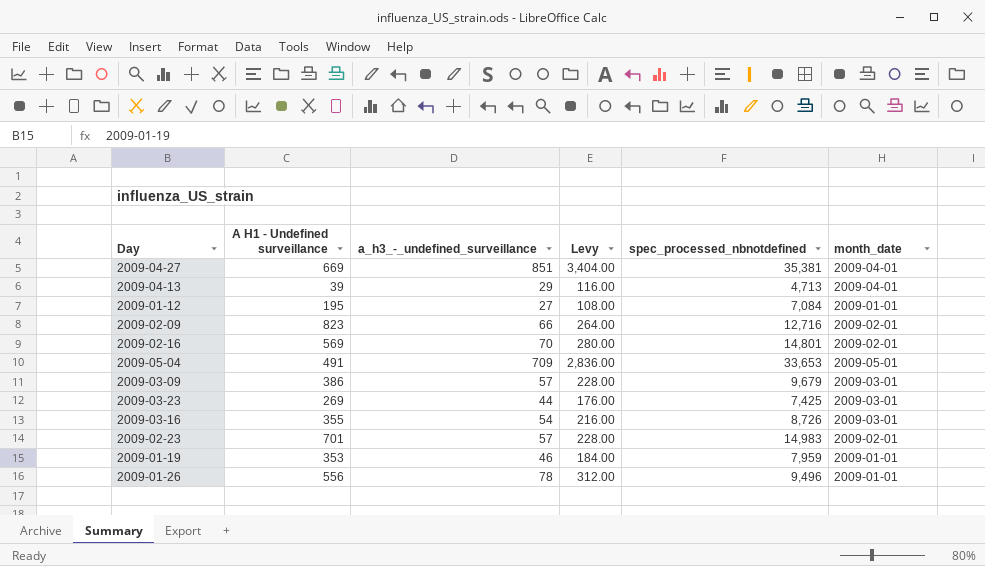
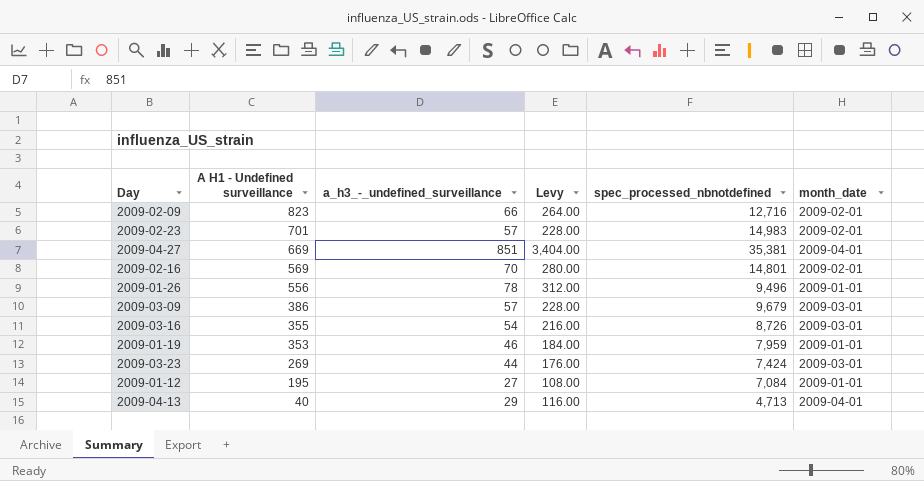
row order: none -> A H1 - Undefined surveillance descending
row 2009-05-04: 491 | 709 | 2,836.00 | 33,653 | 2009-05-01 -> none
2009-03-23 | spec_processed_nbnotdefined: 7,425 -> 7,424
2009-04-13 | A H1 - Undefined surveillance: 39 -> 40

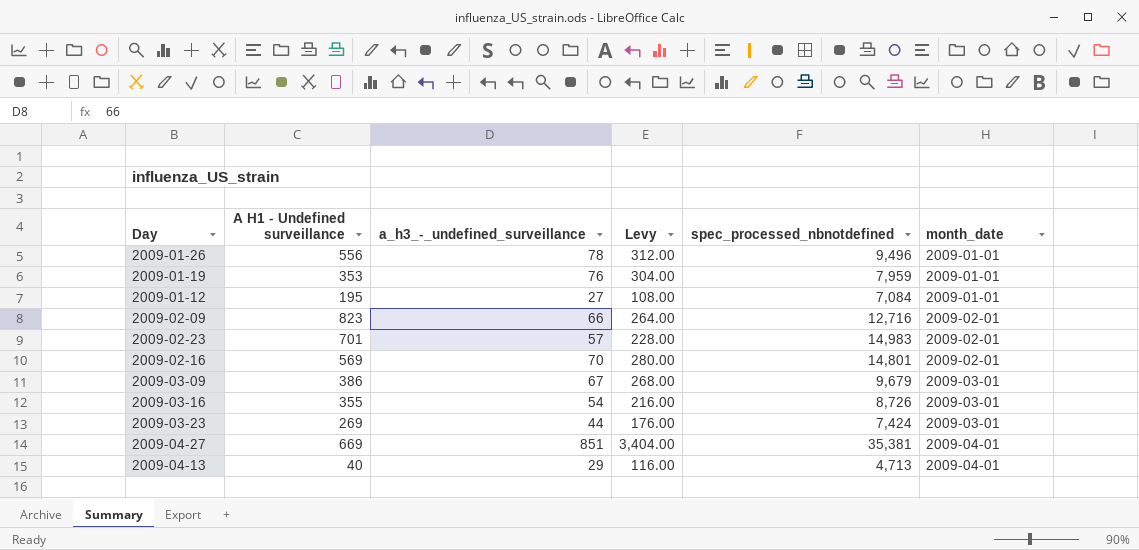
row order: A H1 - Undefined surveillance descending -> month_date ascending
2009-01-19 | a_h3_-_undefined_surveillance: 46 -> 76
2009-01-19 | Levy: 184.00 -> 304.00
2009-03-09 | a_h3_-_undefined_surveillance: 57 -> 67
2009-03-09 | Levy: 228.00 -> 268.00

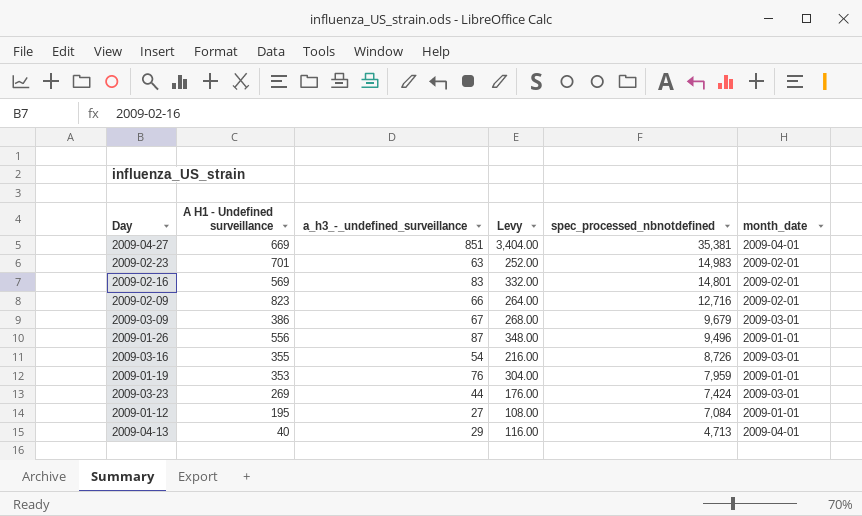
row order: month_date ascending -> spec_processed_nbnotdefined descending
2009-02-23 | a_h3_-_undefined_surveillance: 57 -> 63
2009-02-23 | Levy: 228.00 -> 252.00
2009-02-16 | a_h3_-_undefined_surveillance: 70 -> 83
2009-02-16 | Levy: 280.00 -> 332.00
2009-01-26 | a_h3_-_undefined_surveillance: 78 -> 87
2009-01-26 | Levy: 312.00 -> 348.00

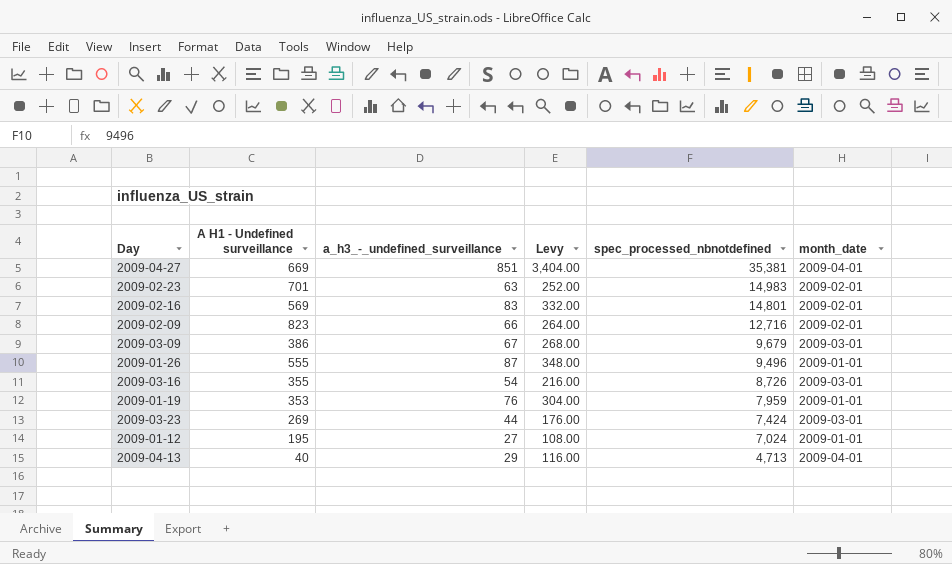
2009-01-26 | A H1 - Undefined surveillance: 556 -> 555
2009-01-12 | spec_processed_nbnotdefined: 7,084 -> 7,024

